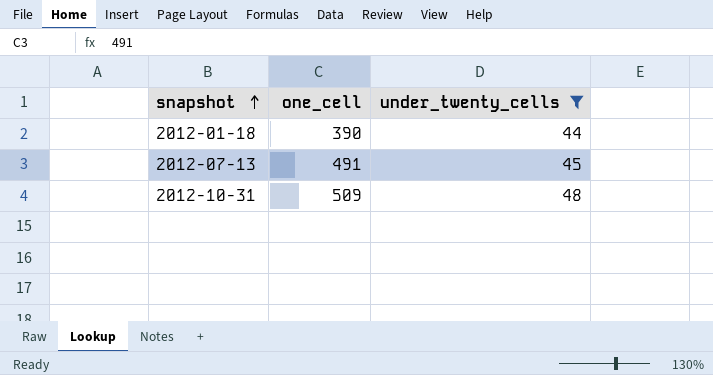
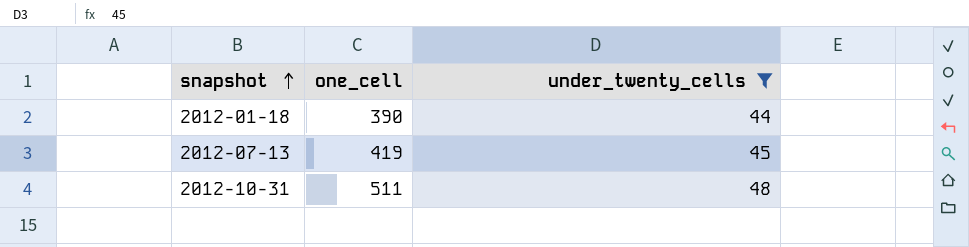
2012-07-13 | one_cell: 491 -> 419
2012-10-31 | one_cell: 509 -> 511

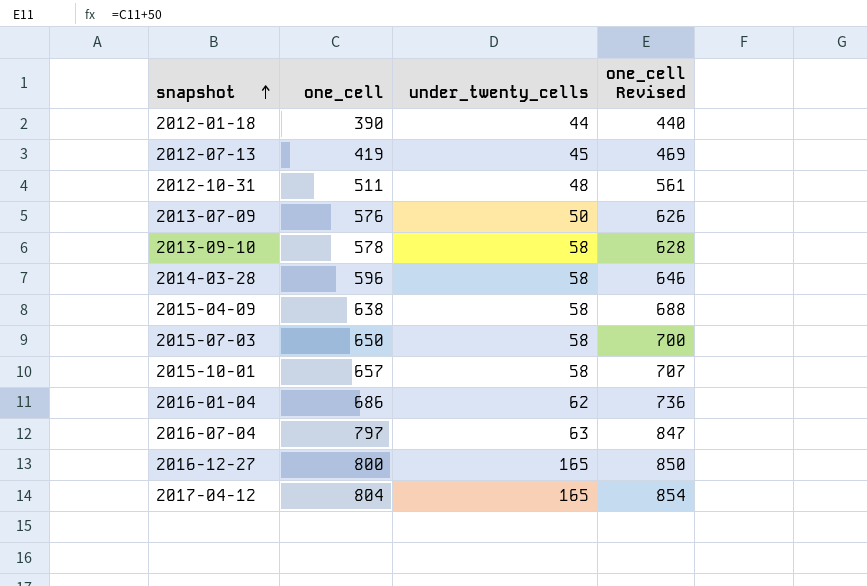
filter: under_twenty_cells <= 48 -> none
column one_cell Revised | formula: none -> [one_cell] + 50

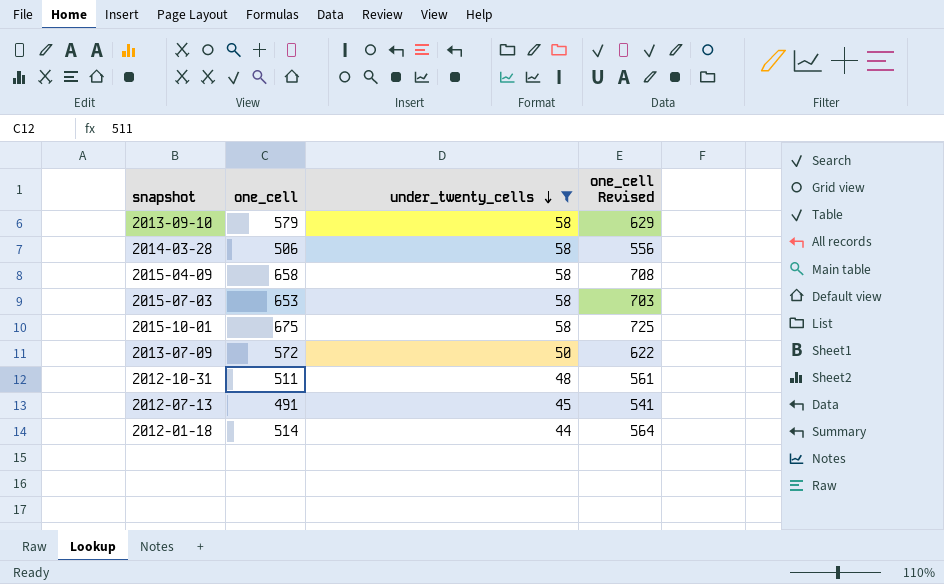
filter: none -> under_twenty_cells <= 58
row order: snapshot ascending -> under_twenty_cells descending
2013-09-10 | one_cell: 578 -> 579
2013-09-10 | one_cell Revised: 628 -> 629
2014-03-28 | one_cell: 596 -> 506
2014-03-28 | one_cell Revised: 646 -> 556
2015-04-09 | one_cell: 638 -> 658
2015-04-09 | one_cell Revised: 688 -> 708
2015-07-03 | one_cell: 650 -> 653
2015-07-03 | one_cell Revised: 700 -> 703
2015-10-01 | one_cell: 657 -> 675
2015-10-01 | one_cell Revised: 707 -> 725
2013-07-09 | one_cell: 576 -> 572
2013-07-09 | one_cell Revised: 626 -> 622
2012-07-13 | one_cell: 419 -> 491
2012-07-13 | one_cell Revised: 469 -> 541
2012-01-18 | one_cell: 390 -> 514
2012-01-18 | one_cell Revised: 440 -> 564

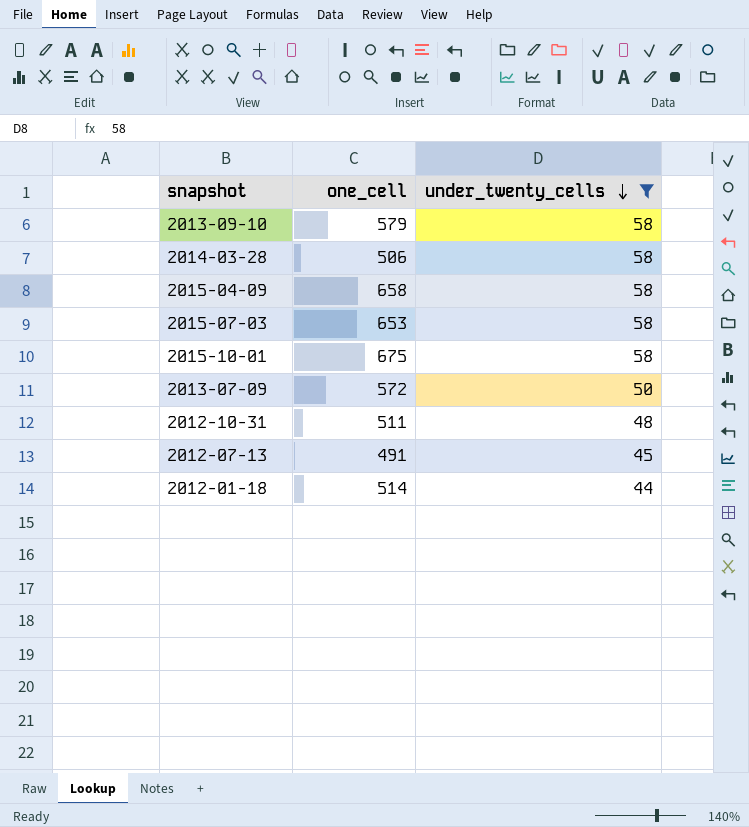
column one_cell Revised | formula: [one_cell] + 50 -> none

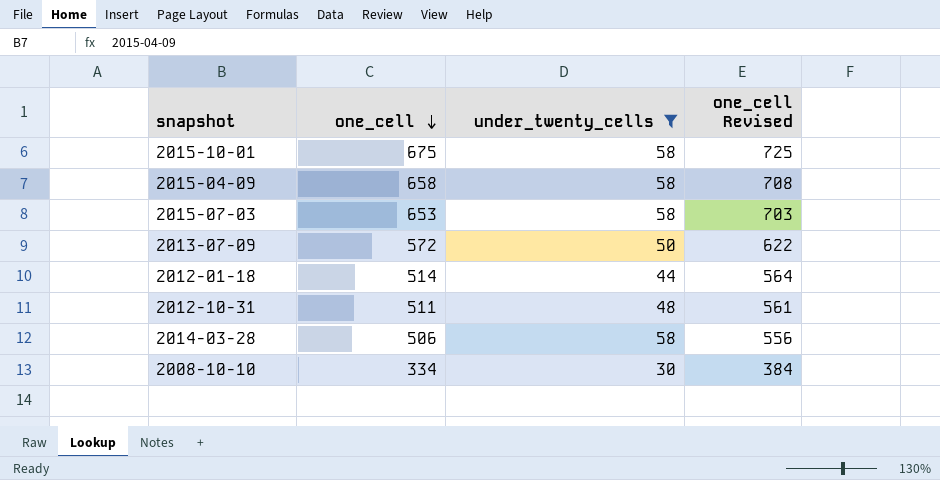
row order: under_twenty_cells descending -> one_cell descending
column one_cell Revised | formula: none -> [one_cell] + 50
row 2013-09-10: 579 | 58 -> none
row 2012-07-13: 491 | 45 -> none
row 2008-10-10: none -> 334 | 30 | 384

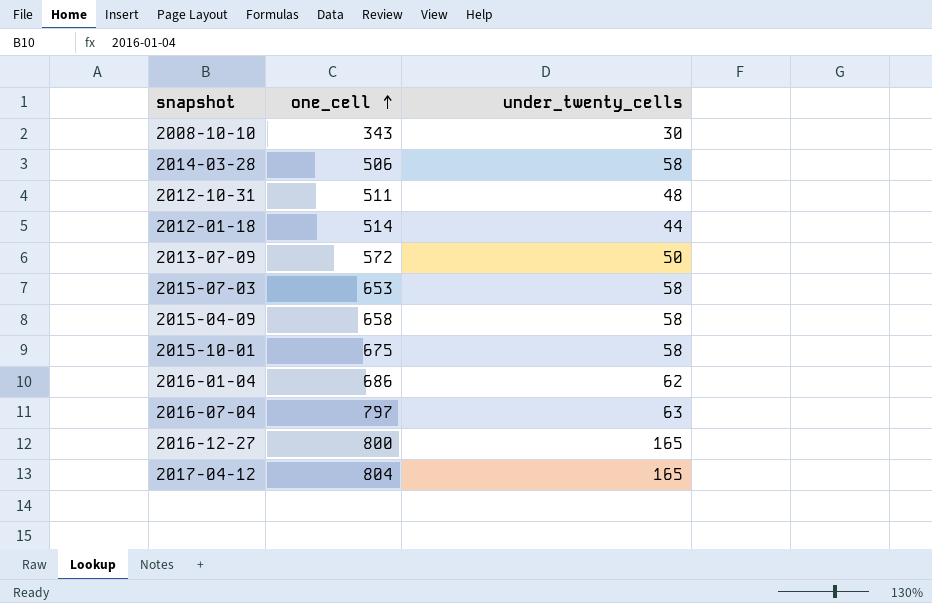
filter: under_twenty_cells <= 58 -> none
row order: one_cell descending -> one_cell ascending
column one_cell Revised | formula: [one_cell] + 50 -> none
2008-10-10 | one_cell: 334 -> 343

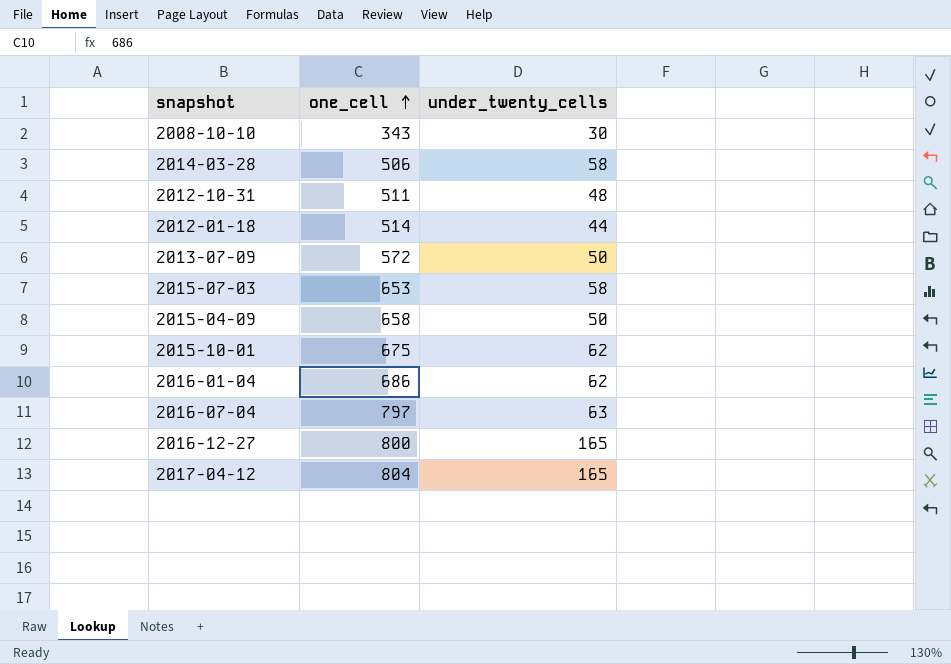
2015-04-09 | under_twenty_cells: 58 -> 50
2015-10-01 | under_twenty_cells: 58 -> 62

